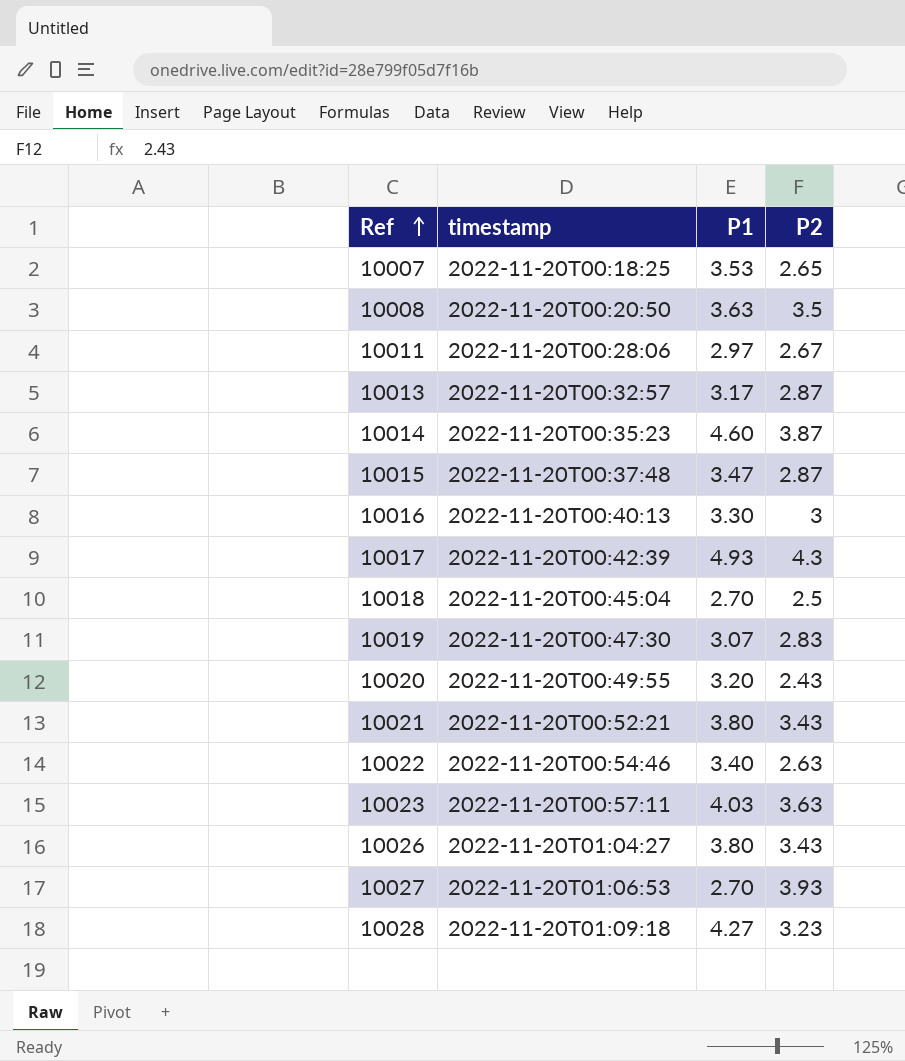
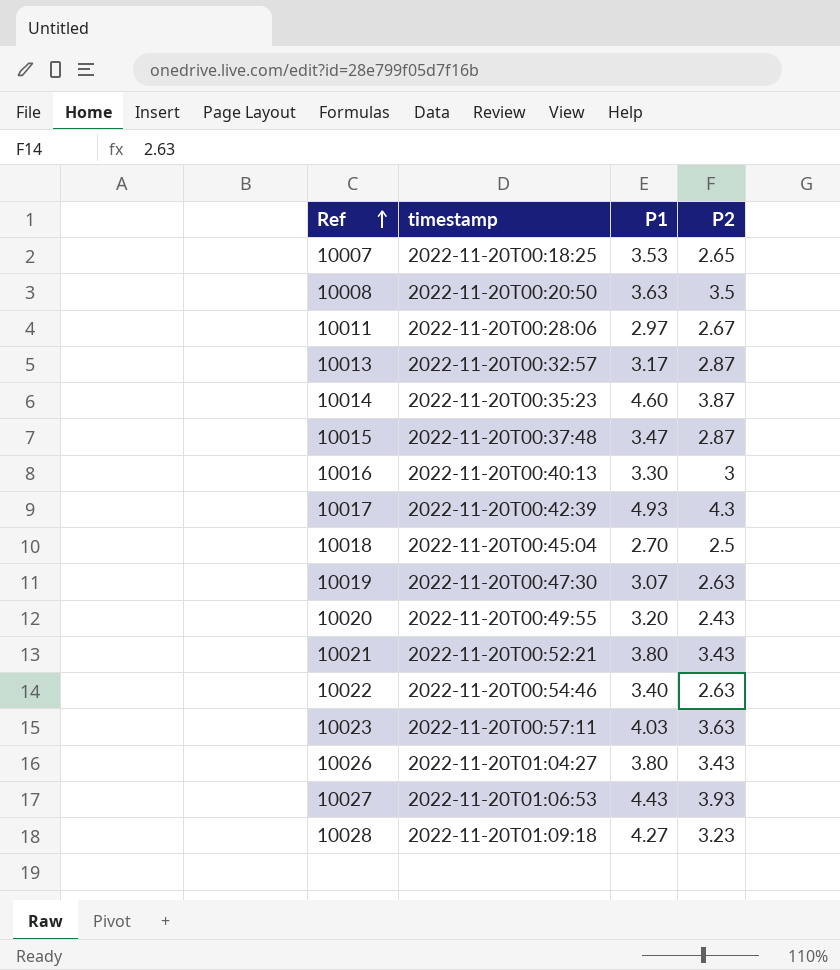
10019 | P2: 2.83 -> 2.63
10027 | P1: 2.70 -> 4.43

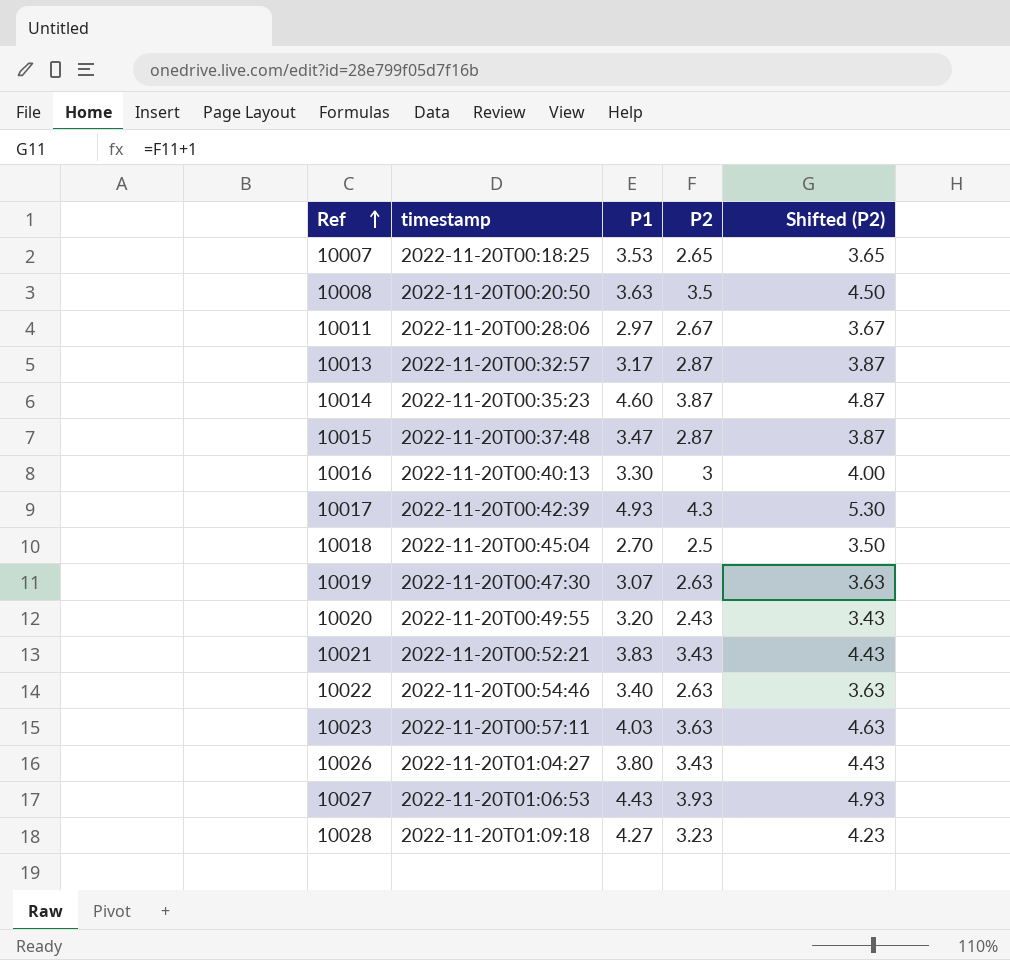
column Shifted (P2) | formula: none -> [P2] + 1
10021 | P1: 3.80 -> 3.83

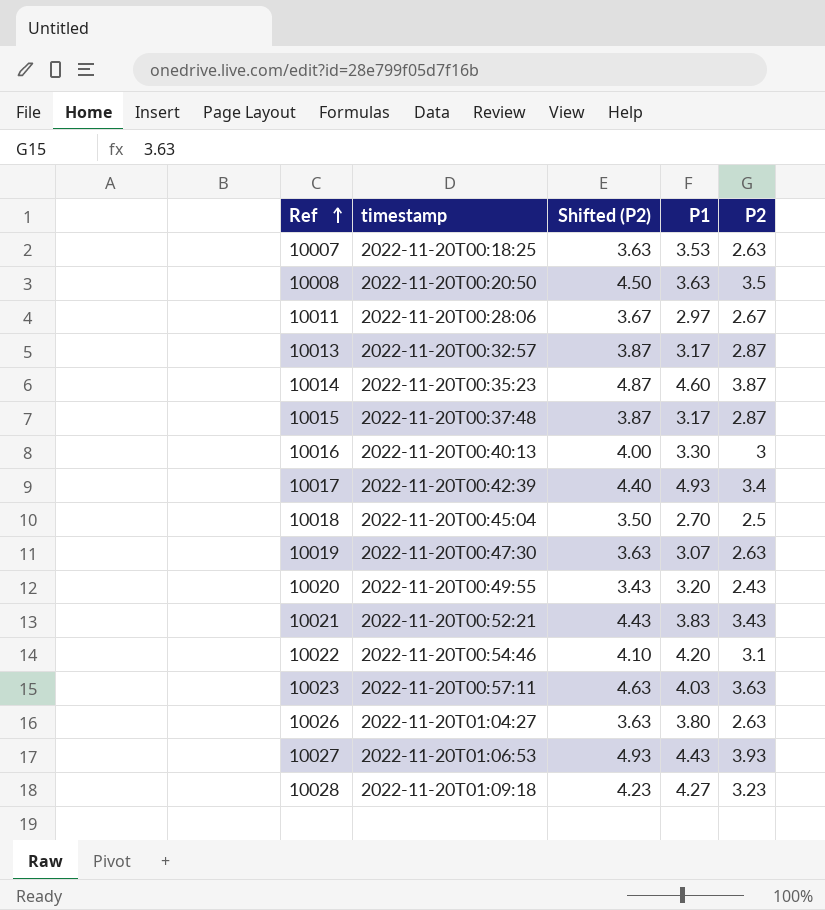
column Shifted (P2) | position: 5 -> 3
10007 | Shifted (P2): 3.65 -> 3.63
10007 | P2: 2.65 -> 2.63
10015 | P1: 3.47 -> 3.17
10017 | Shifted (P2): 5.30 -> 4.40
10017 | P2: 4.3 -> 3.4
10022 | Shifted (P2): 3.63 -> 4.10
10022 | P1: 3.40 -> 4.20
10022 | P2: 2.63 -> 3.1
10026 | Shifted (P2): 4.43 -> 3.63
10026 | P2: 3.43 -> 2.63

